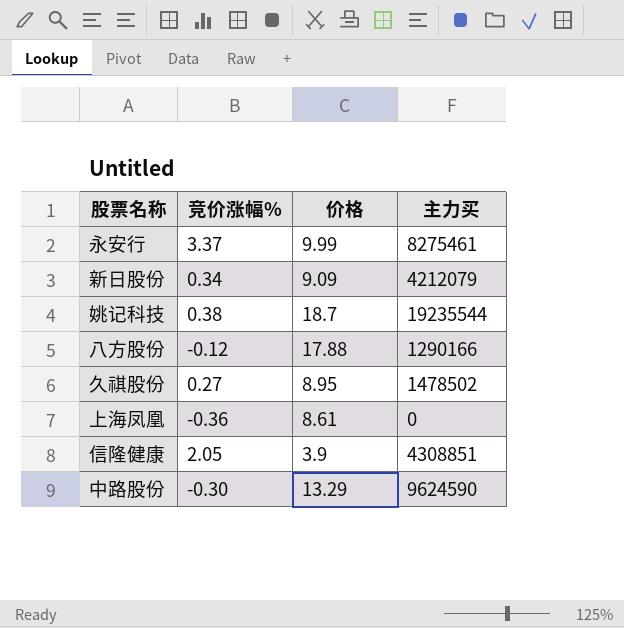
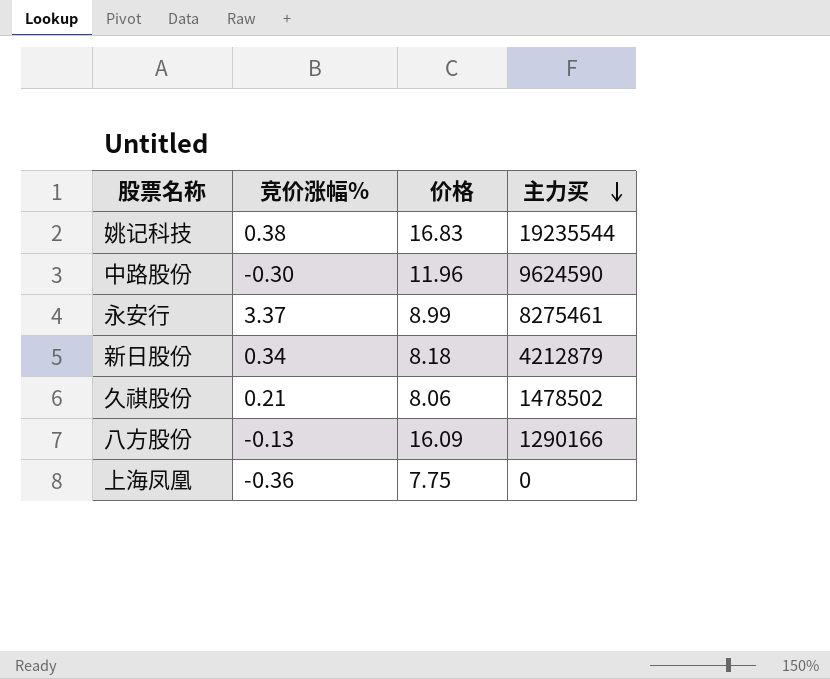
row order: none -> 主力买 descending
row 信隆健康: 2.05 | 3.9 | 4308851 -> none
姚记科技 | 价格: 18.7 -> 16.83
中路股份 | 价格: 13.29 -> 11.96
永安行 | 价格: 9.99 -> 8.99
新日股份 | 价格: 9.09 -> 8.18
新日股份 | 主力买: 4212079 -> 4212879
久祺股份 | 竞价涨幅%: 0.27 -> 0.21
久祺股份 | 价格: 8.95 -> 8.06
八方股份 | 竞价涨幅%: -0.12 -> -0.13
八方股份 | 价格: 17.88 -> 16.09
上海凤凰 | 价格: 8.61 -> 7.75

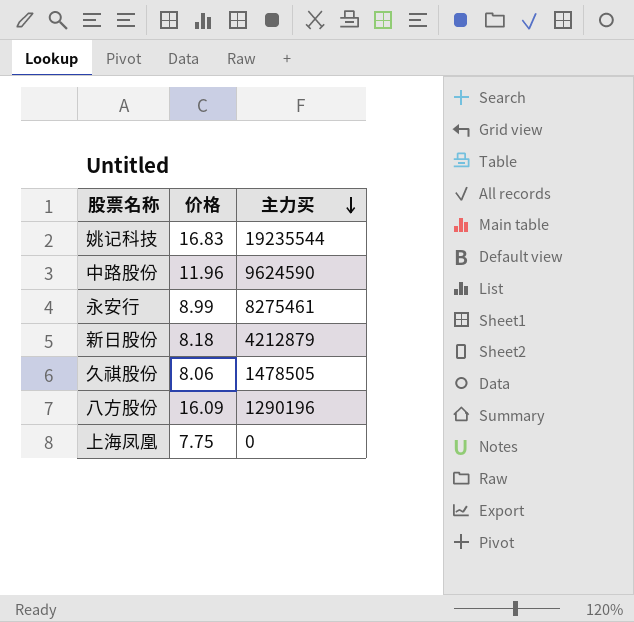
column 竞价涨幅% | position: 2 -> none
久祺股份 | 主力买: 1478502 -> 1478505
八方股份 | 主力买: 1290166 -> 1290196

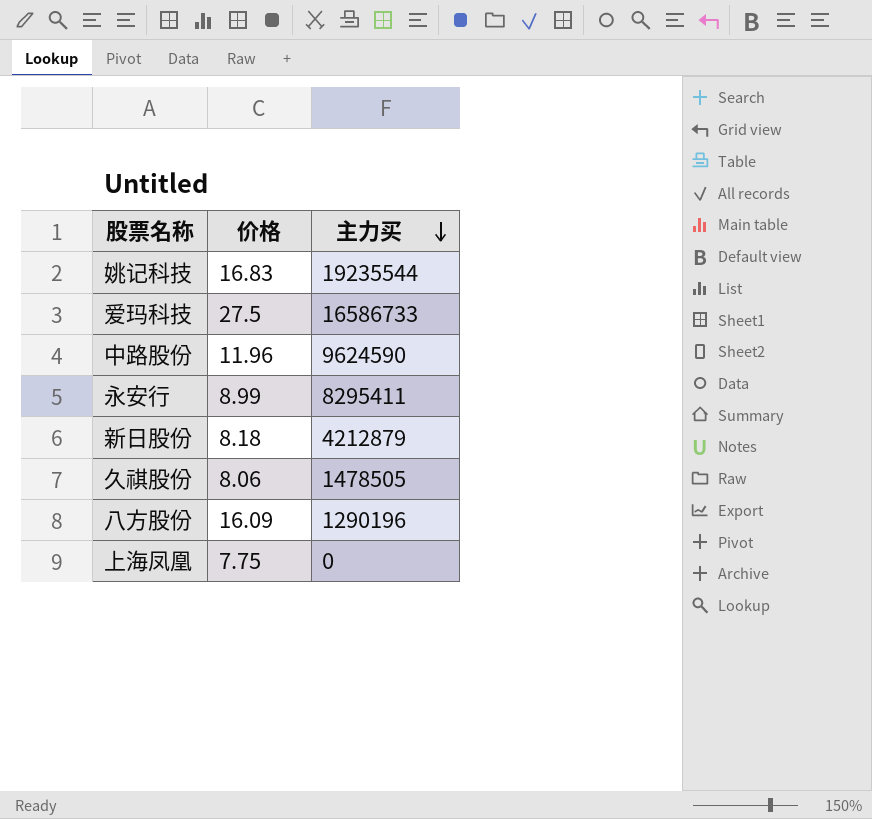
row 爱玛科技: none -> 27.5 | 16586733
永安行 | 主力买: 8275461 -> 8295411

